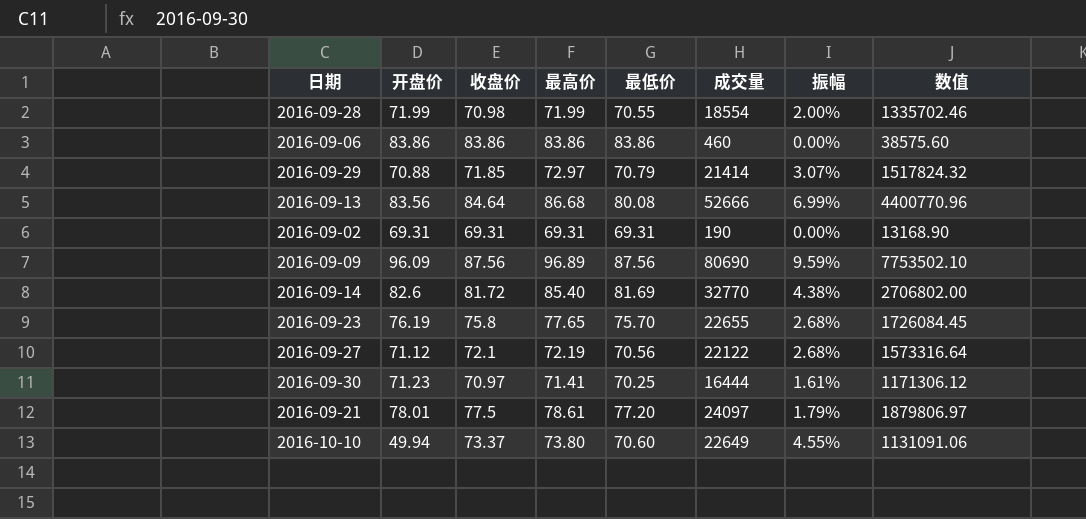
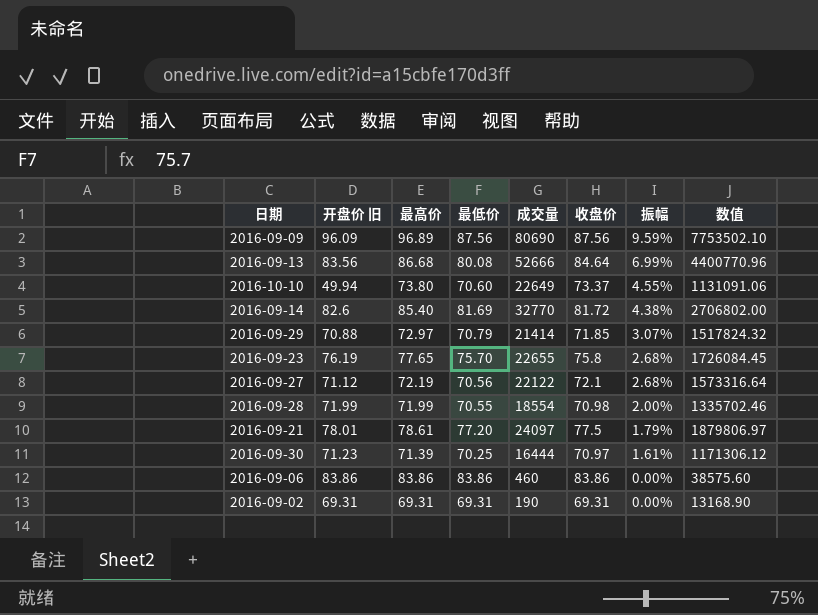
row order: none -> 振幅 descending
column name: 开盘价 -> 开盘价 旧
column 收盘价 | position: 3 -> 6
2016-09-30 | 最高价: 71.41 -> 71.39

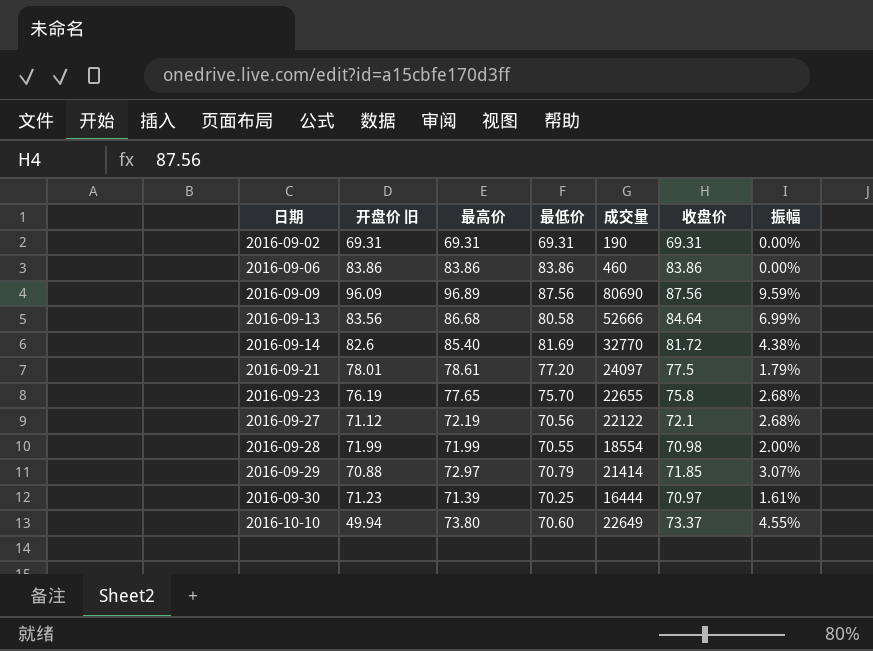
row order: 振幅 descending -> 日期 ascending
column 数值 | formula: [开盘价 旧] * [成交量] -> none
2016-09-13 | 最低价: 80.08 -> 80.58

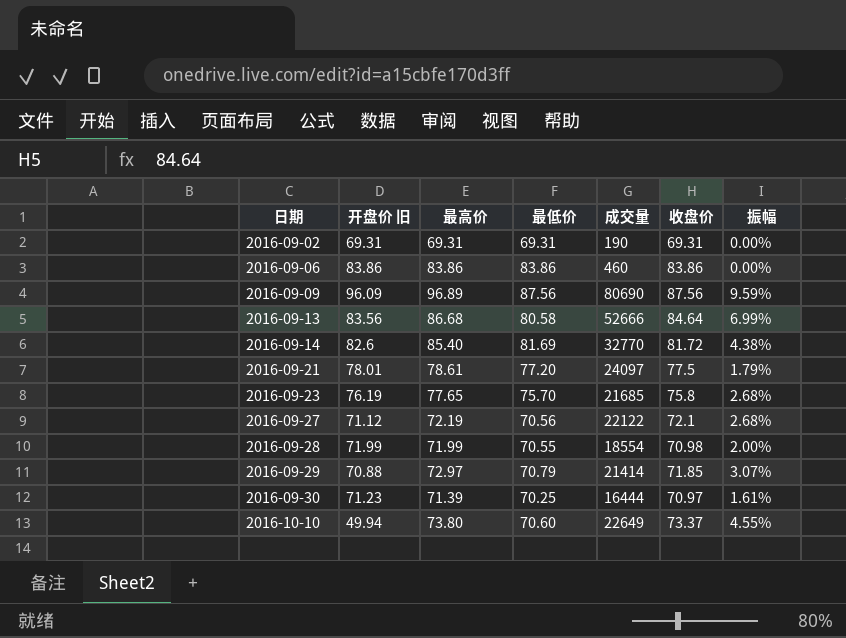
2016-09-23 | 成交量: 22655 -> 21685

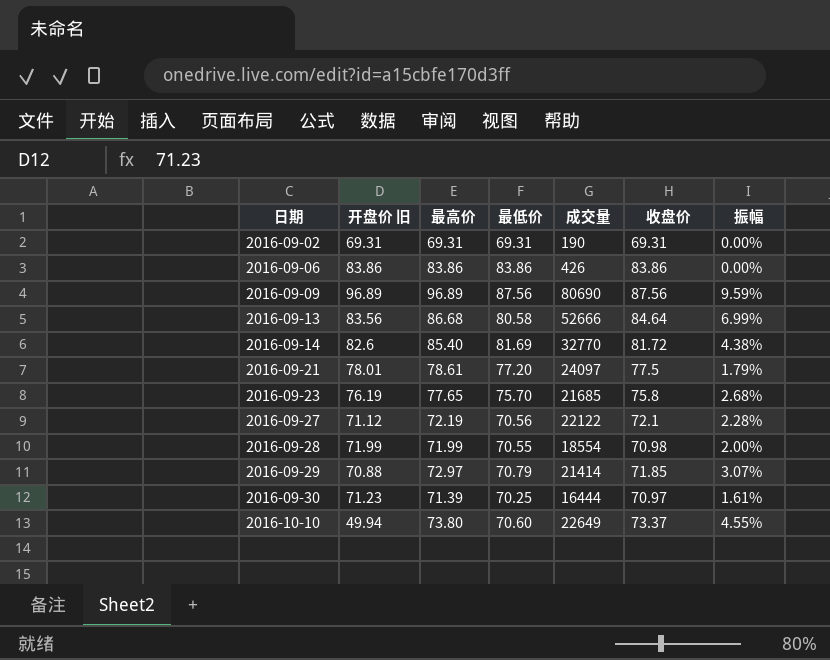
2016-09-06 | 成交量: 460 -> 426
2016-09-09 | 开盘价 旧: 96.09 -> 96.89
2016-09-27 | 振幅: 2.68% -> 2.28%

